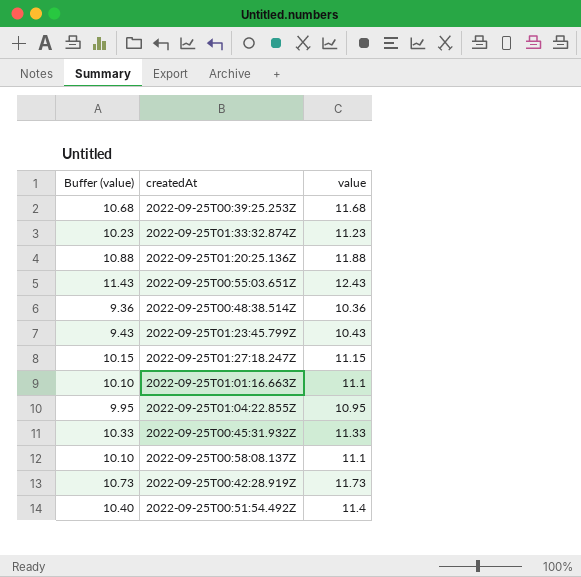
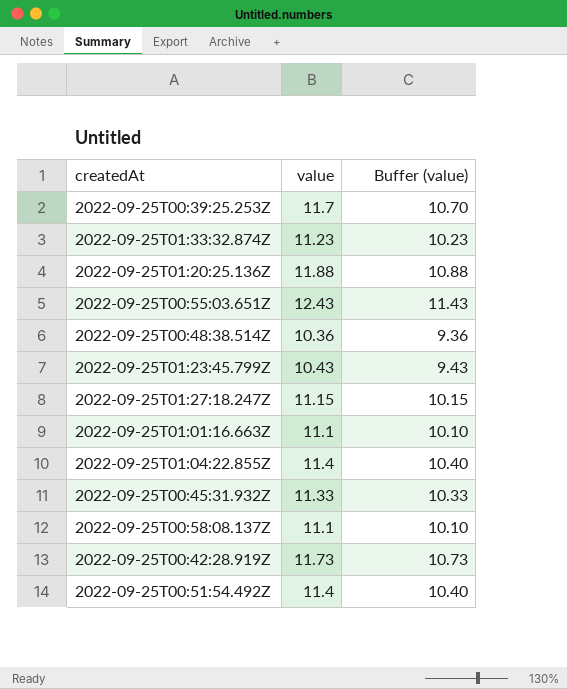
column Buffer (value) | position: 1 -> 3
2022-09-25T00:39:25.253Z | value: 11.68 -> 11.7
2022-09-25T00:39:25.253Z | Buffer (value): 10.68 -> 10.70
2022-09-25T01:04:22.855Z | value: 10.95 -> 11.4
2022-09-25T01:04:22.855Z | Buffer (value): 9.95 -> 10.40

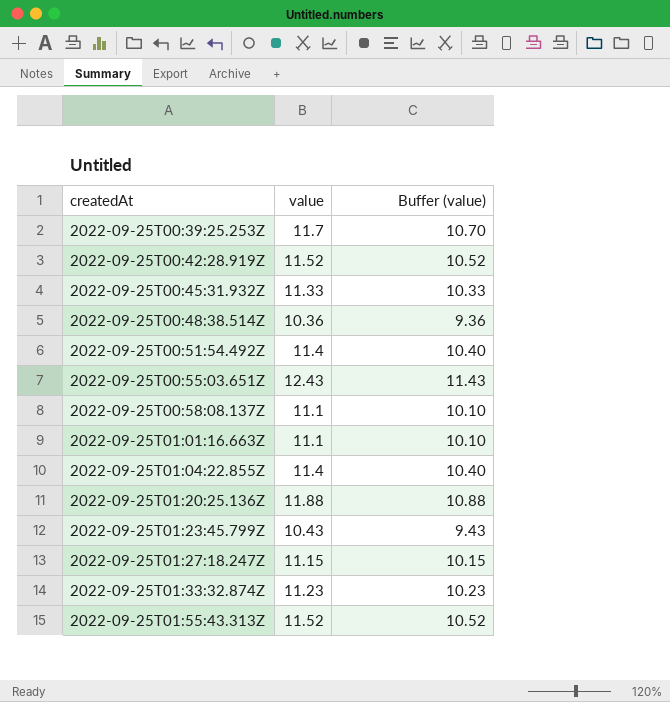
row order: none -> createdAt ascending
2022-09-25T00:42:28.919Z | value: 11.73 -> 11.52
2022-09-25T00:42:28.919Z | Buffer (value): 10.73 -> 10.52
row 2022-09-25T01:55:43.313Z: none -> 11.52 | 10.52

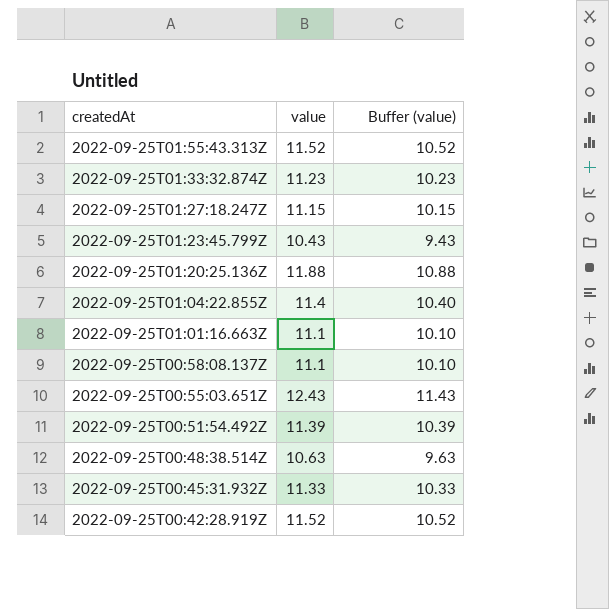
row order: createdAt ascending -> createdAt descending
row 2022-09-25T00:39:25.253Z: 11.7 | 10.70 -> none
2022-09-25T00:51:54.492Z | value: 11.4 -> 11.39
2022-09-25T00:51:54.492Z | Buffer (value): 10.40 -> 10.39
2022-09-25T00:48:38.514Z | value: 10.36 -> 10.63
2022-09-25T00:48:38.514Z | Buffer (value): 9.36 -> 9.63

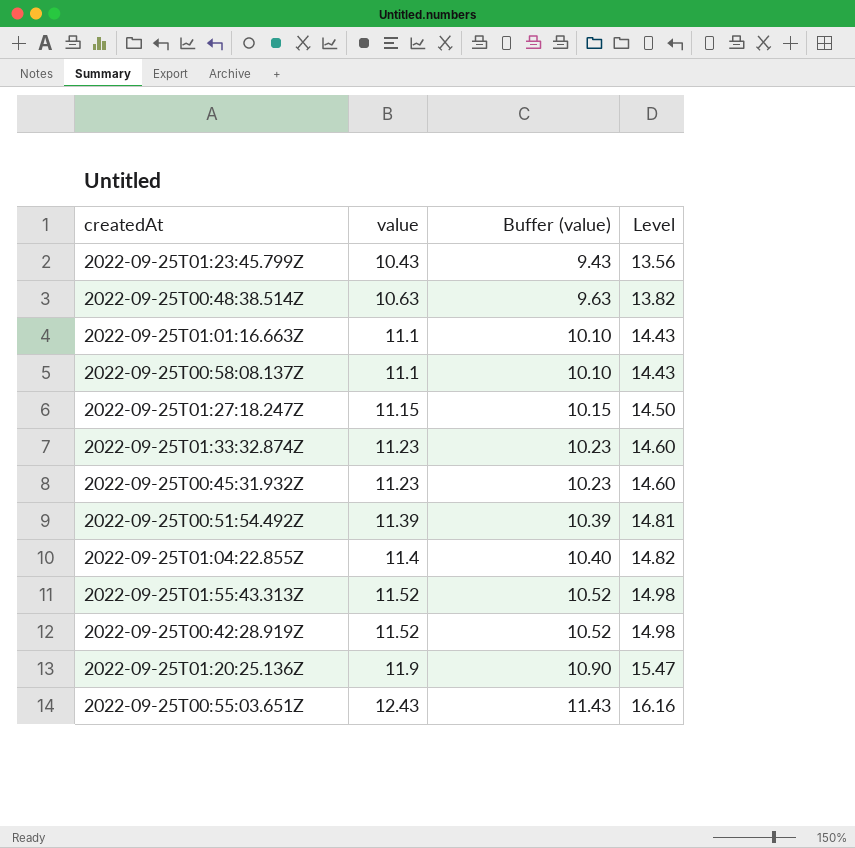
row order: createdAt descending -> value ascending
column Level | formula: none -> [value] * 1.3
2022-09-25T00:45:31.932Z | value: 11.33 -> 11.23
2022-09-25T00:45:31.932Z | Buffer (value): 10.33 -> 10.23
2022-09-25T01:20:25.136Z | value: 11.88 -> 11.9
2022-09-25T01:20:25.136Z | Buffer (value): 10.88 -> 10.90

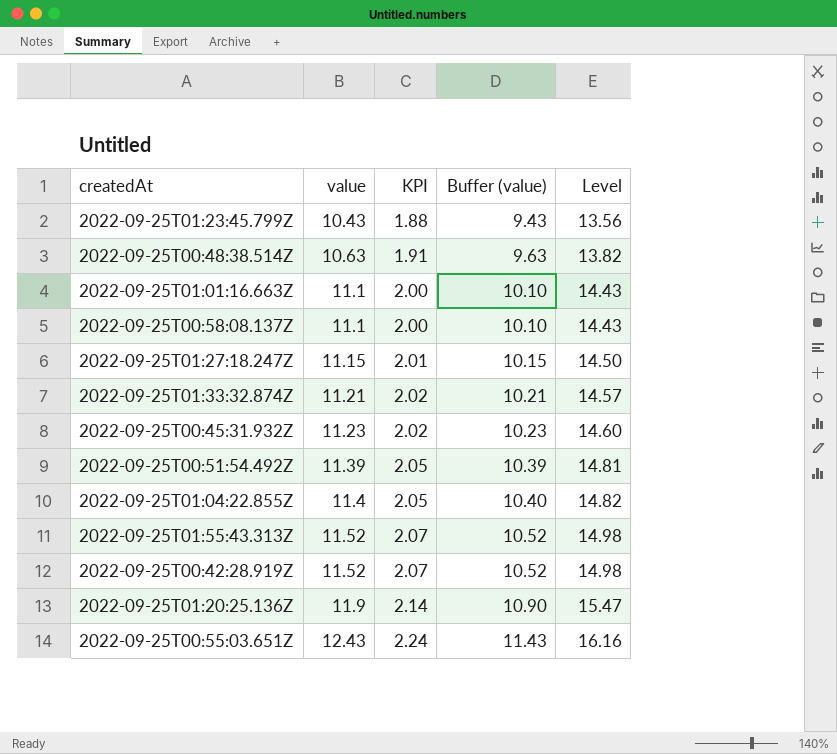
column KPI | formula: none -> [value] * 0.18
2022-09-25T01:33:32.874Z | value: 11.23 -> 11.21
2022-09-25T01:33:32.874Z | Buffer (value): 10.23 -> 10.21
2022-09-25T01:33:32.874Z | Level: 14.60 -> 14.57

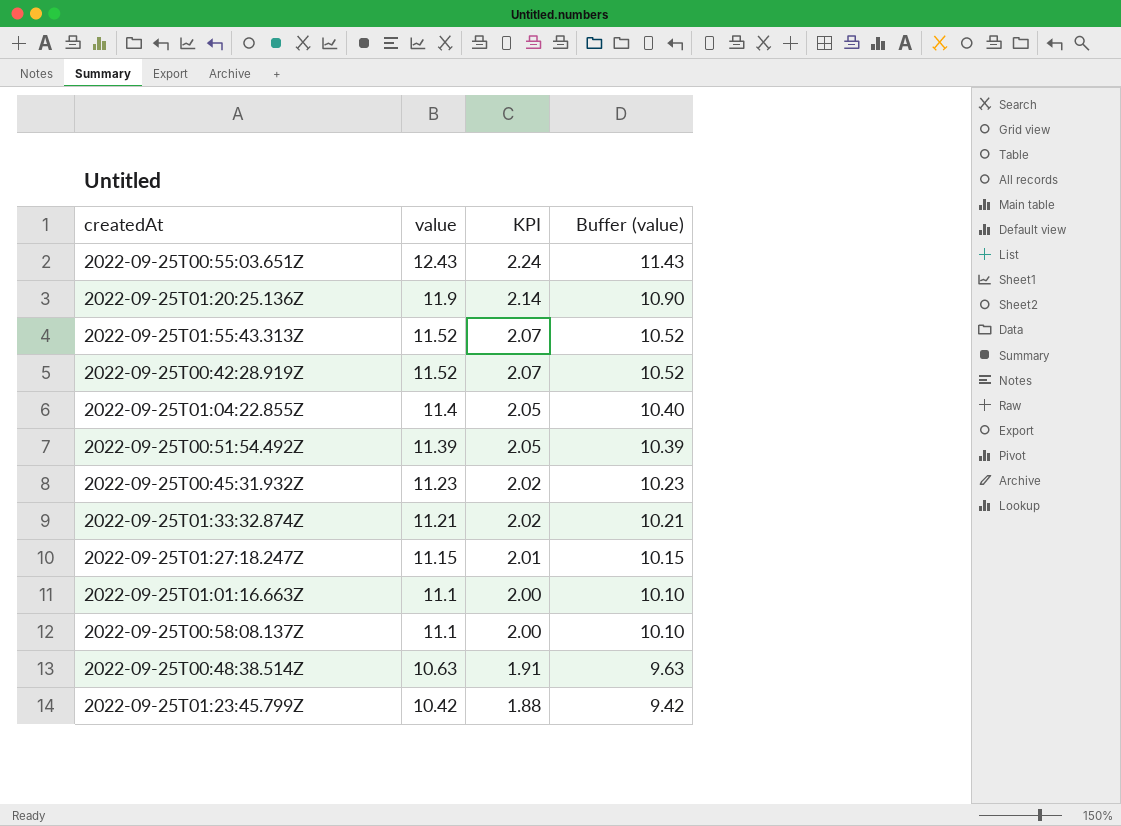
row order: value ascending -> value descending
column Level | formula: [value] * 1.3 -> none
2022-09-25T01:23:45.799Z | value: 10.43 -> 10.42
2022-09-25T01:23:45.799Z | Buffer (value): 9.43 -> 9.42

